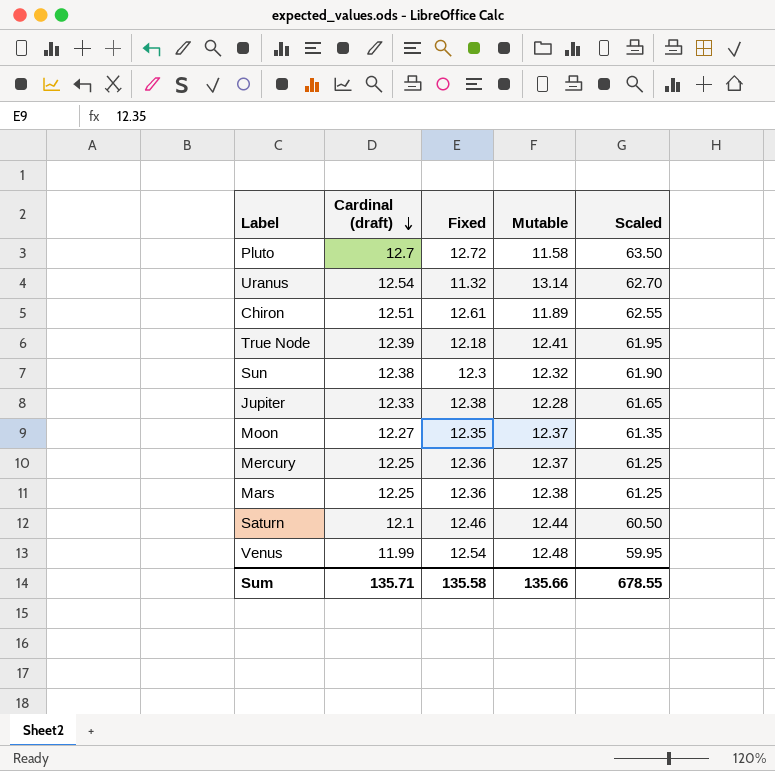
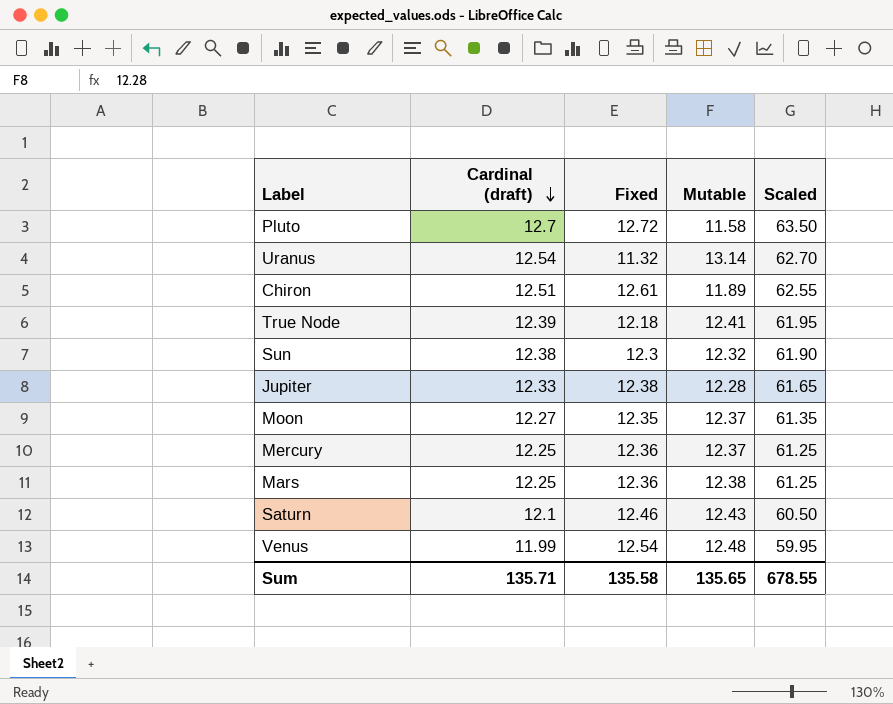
Saturn | Mutable: 12.44 -> 12.43
Sum | Mutable: 135.66 -> 135.65

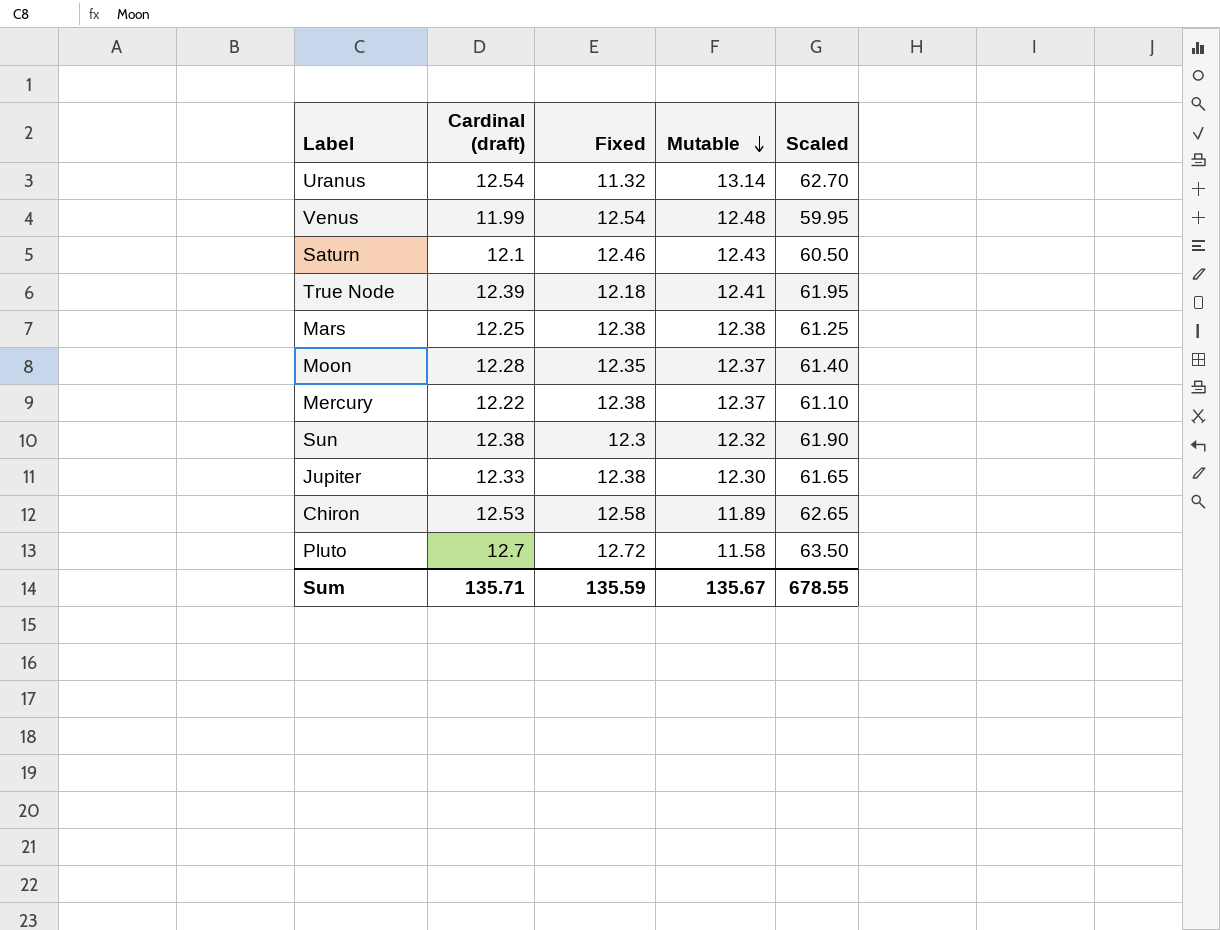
row order: Cardinal (draft) descending -> Mutable descending
Mars | Fixed: 12.36 -> 12.38
Moon | Cardinal (draft): 12.27 -> 12.28
Moon | Scaled: 61.35 -> 61.40
Mercury | Cardinal (draft): 12.25 -> 12.22
Mercury | Fixed: 12.36 -> 12.38
Mercury | Scaled: 61.25 -> 61.10
Jupiter | Mutable: 12.28 -> 12.30
Chiron | Cardinal (draft): 12.51 -> 12.53
Chiron | Fixed: 12.61 -> 12.58
Chiron | Scaled: 62.55 -> 62.65
Sum | Fixed: 135.58 -> 135.59
Sum | Mutable: 135.65 -> 135.67

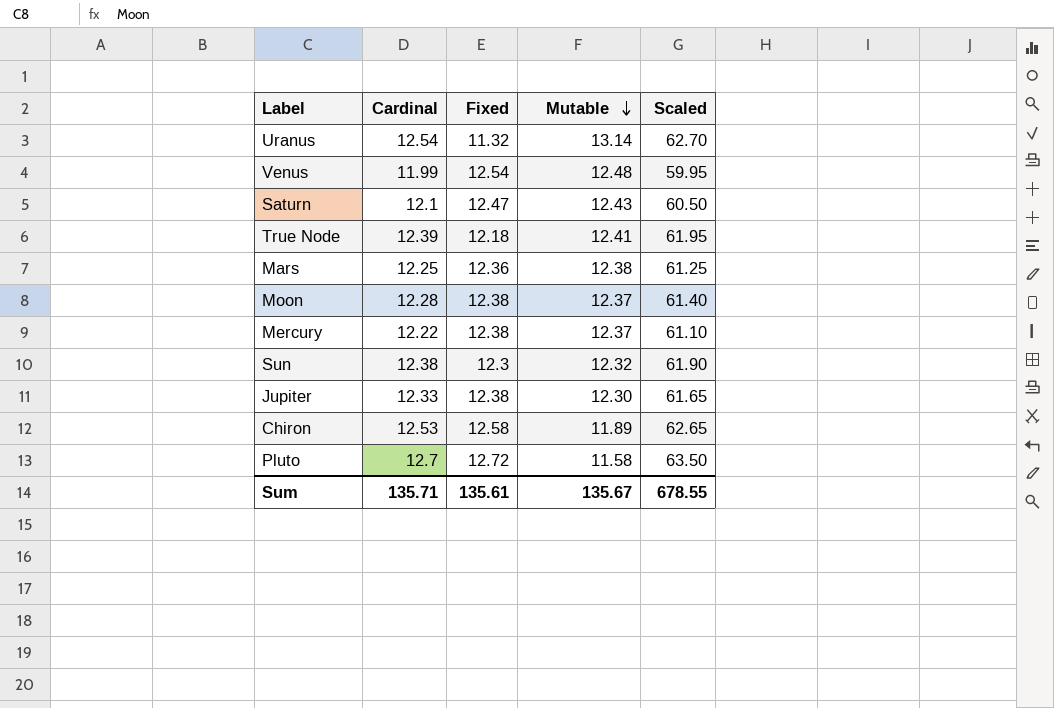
column name: Cardinal (draft) -> Cardinal
Saturn | Fixed: 12.46 -> 12.47
Mars | Fixed: 12.38 -> 12.36
Moon | Fixed: 12.35 -> 12.38
Sum | Fixed: 135.59 -> 135.61

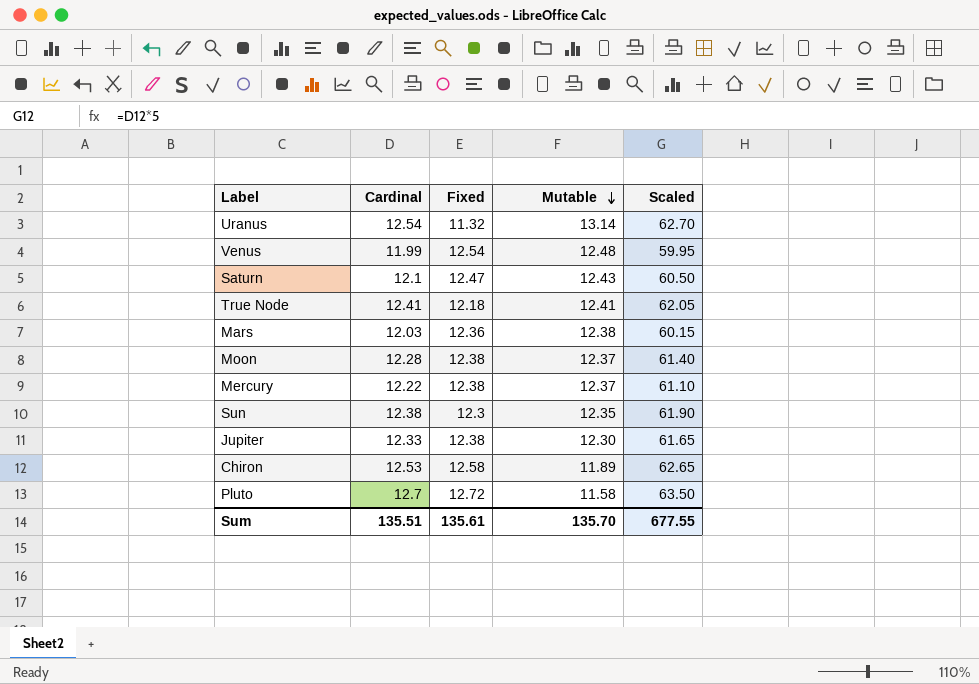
True Node | Cardinal: 12.39 -> 12.41
True Node | Scaled: 61.95 -> 62.05
Mars | Cardinal: 12.25 -> 12.03
Mars | Scaled: 61.25 -> 60.15
Sun | Mutable: 12.32 -> 12.35
Sum | Cardinal: 135.71 -> 135.51
Sum | Mutable: 135.67 -> 135.70
Sum | Scaled: 678.55 -> 677.55

